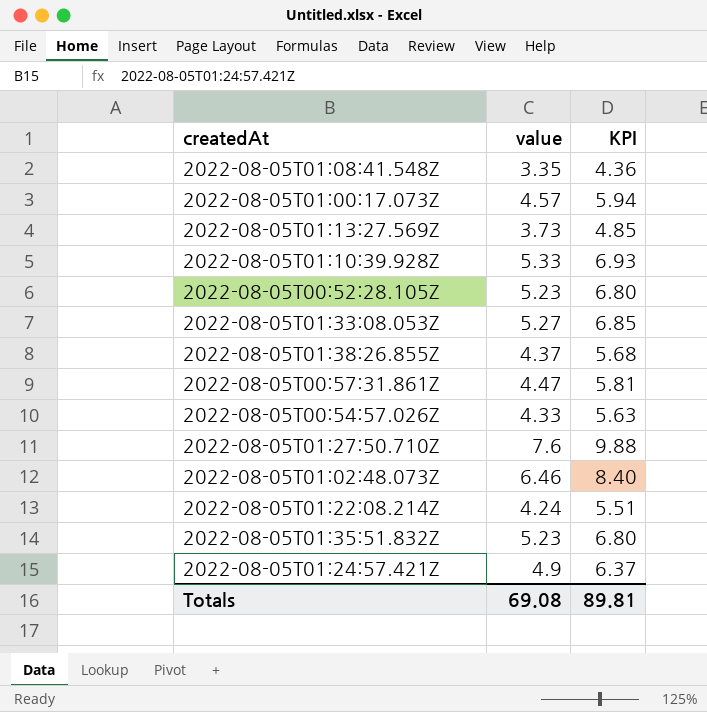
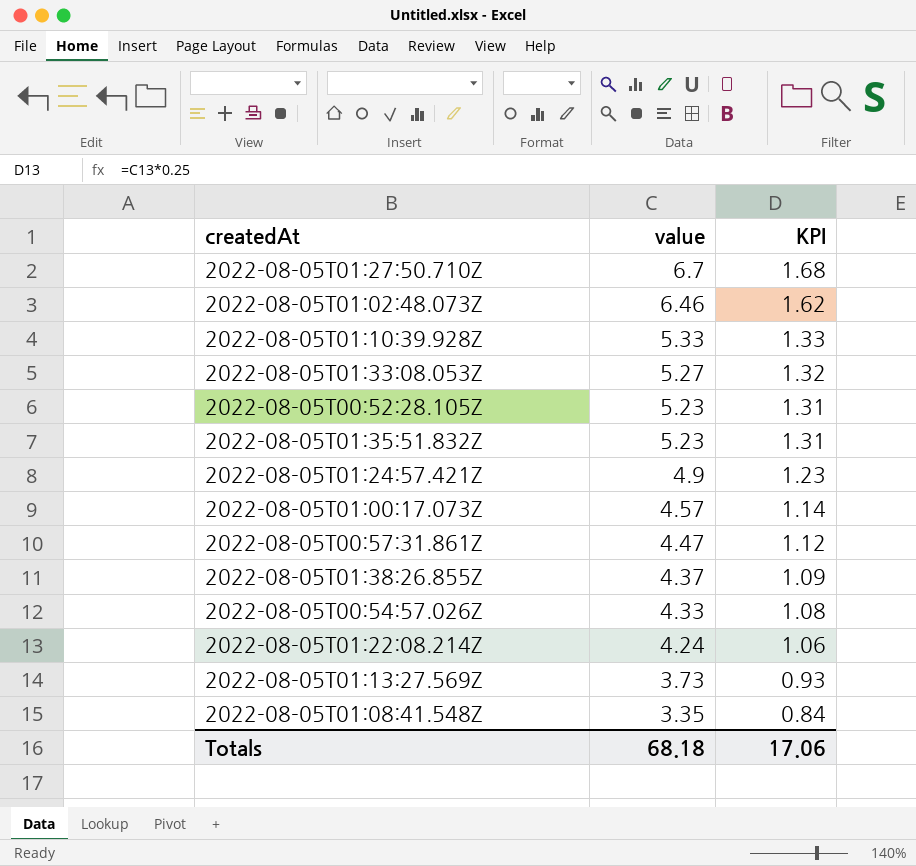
row order: none -> value descending
column KPI | formula: [value] * 1.3 -> [value] * 0.25
2022-08-05T01:27:50.710Z | value: 7.6 -> 6.7
Totals | value: 69.08 -> 68.18
Totals | KPI: 89.81 -> 17.06

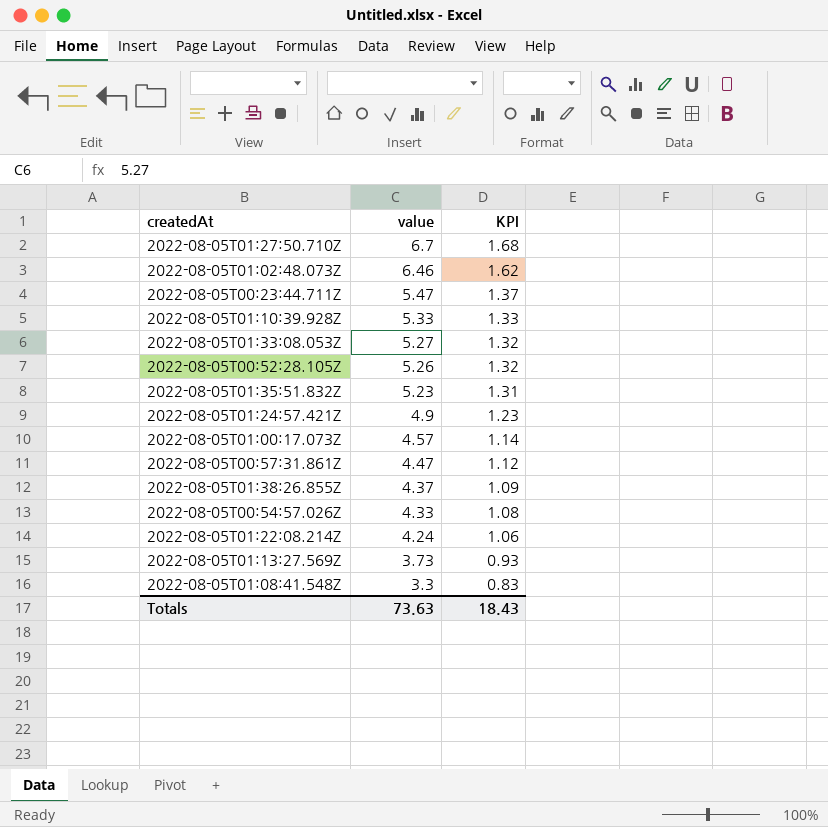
row 2022-08-05T00:23:44.711Z: none -> 5.47 | 1.37
2022-08-05T00:52:28.105Z | value: 5.23 -> 5.26
2022-08-05T00:52:28.105Z | KPI: 1.31 -> 1.32
2022-08-05T01:08:41.548Z | value: 3.35 -> 3.3
2022-08-05T01:08:41.548Z | KPI: 0.84 -> 0.83
Totals | value: 68.18 -> 73.63
Totals | KPI: 17.06 -> 18.43

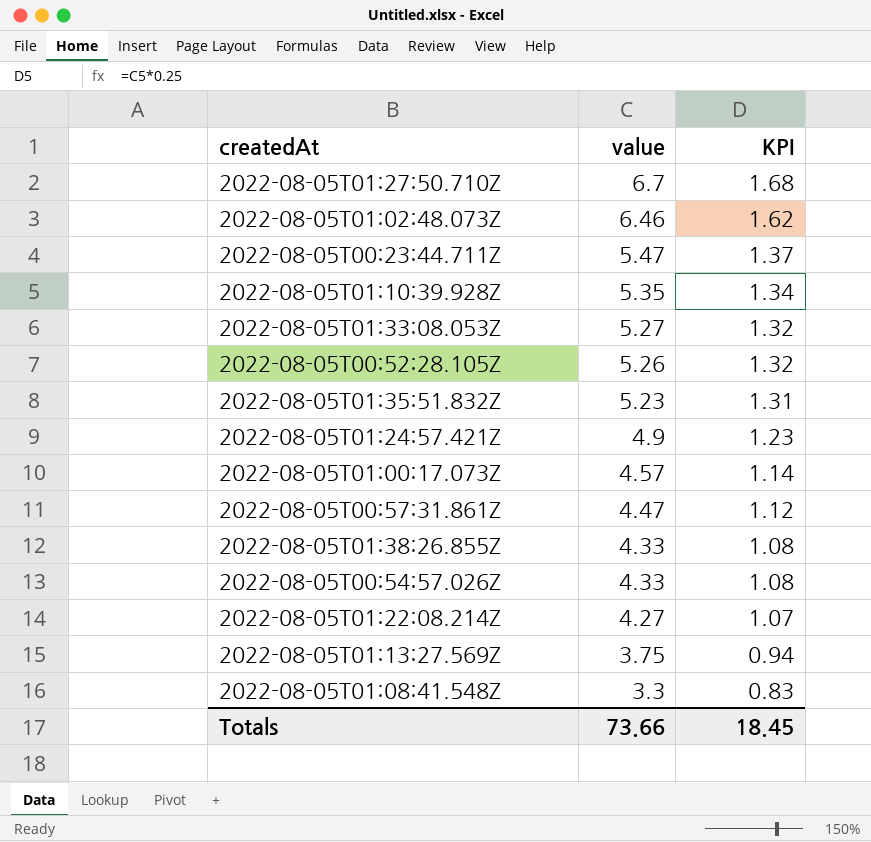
2022-08-05T01:10:39.928Z | value: 5.33 -> 5.35
2022-08-05T01:10:39.928Z | KPI: 1.33 -> 1.34
2022-08-05T01:38:26.855Z | value: 4.37 -> 4.33
2022-08-05T01:38:26.855Z | KPI: 1.09 -> 1.08
2022-08-05T01:22:08.214Z | value: 4.24 -> 4.27
2022-08-05T01:22:08.214Z | KPI: 1.06 -> 1.07
2022-08-05T01:13:27.569Z | value: 3.73 -> 3.75
2022-08-05T01:13:27.569Z | KPI: 0.93 -> 0.94
Totals | value: 73.63 -> 73.66
Totals | KPI: 18.43 -> 18.45

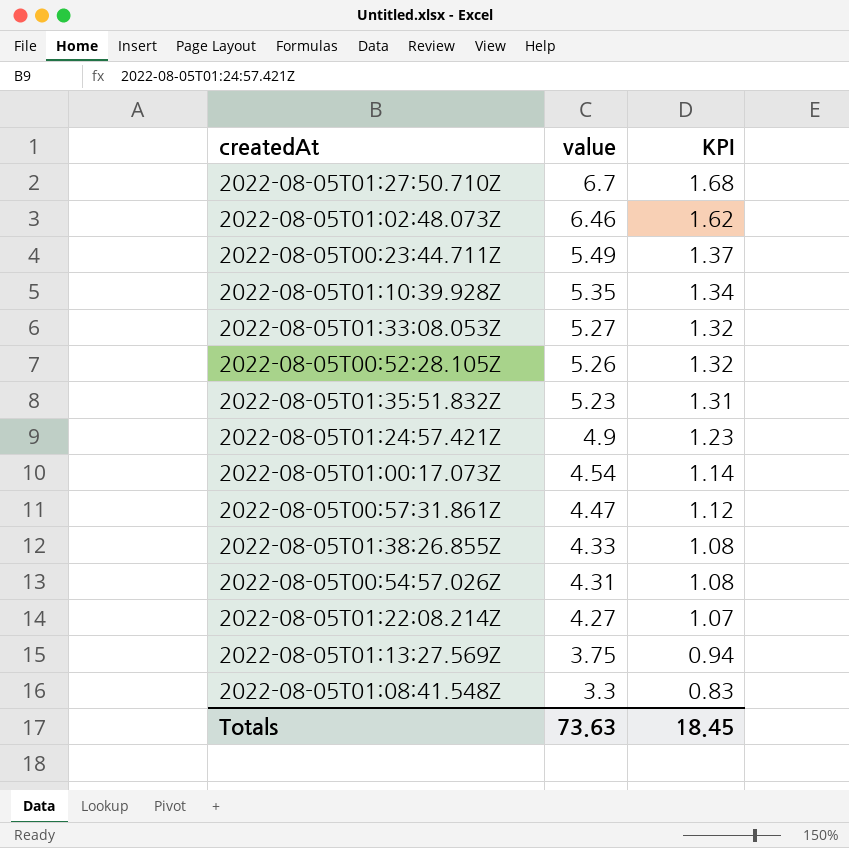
2022-08-05T00:23:44.711Z | value: 5.47 -> 5.49
2022-08-05T01:00:17.073Z | value: 4.57 -> 4.54
2022-08-05T00:54:57.026Z | value: 4.33 -> 4.31
Totals | value: 73.66 -> 73.63

